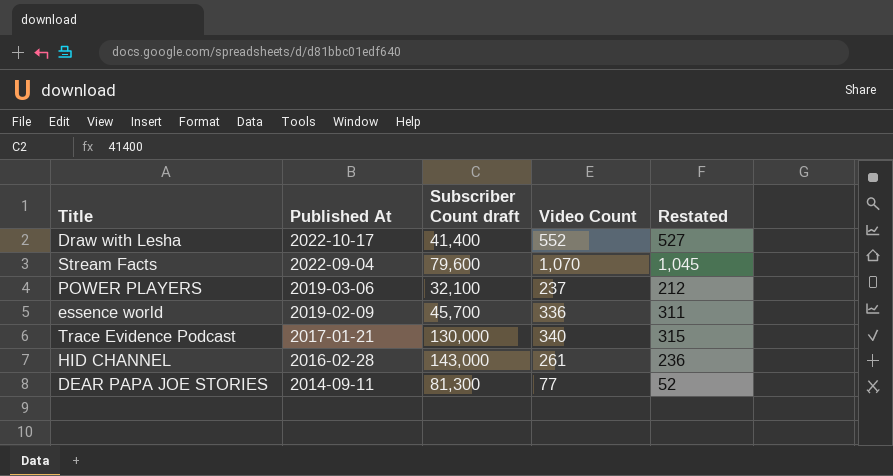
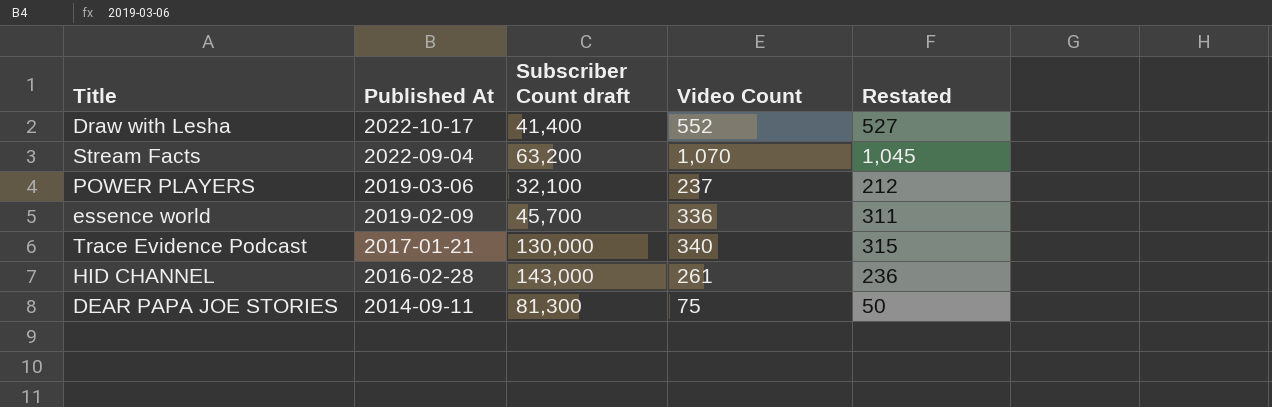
Stream Facts | Subscriber Count draft: 79,600 -> 63,200
DEAR PAPA JOE STORIES | Video Count: 77 -> 75
DEAR PAPA JOE STORIES | Restated: 52 -> 50

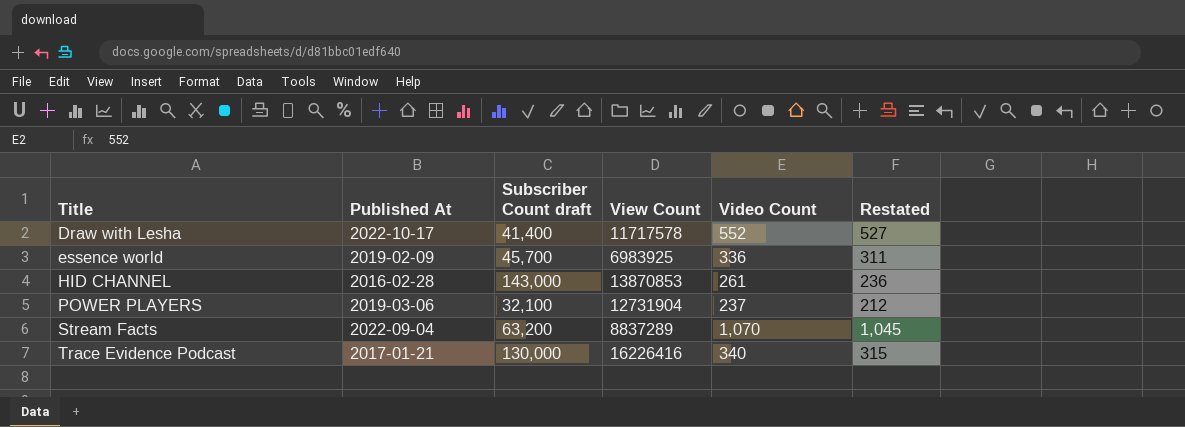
row order: Published At descending -> Title ascending
column View Count | position: none -> 4
row DEAR PAPA JOE STORIES: 2014-09-11 | 81,300 | 75 | 50 -> none

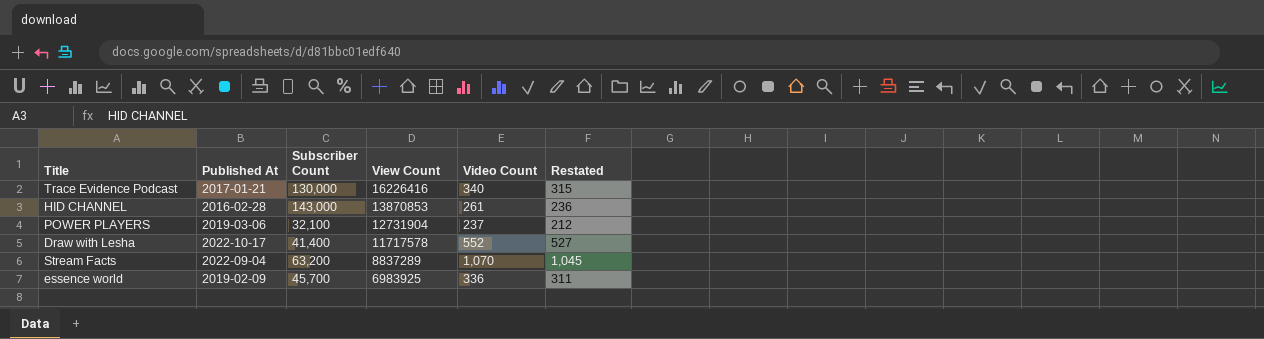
row order: Title ascending -> View Count descending
column name: Subscriber Count draft -> Subscriber Count

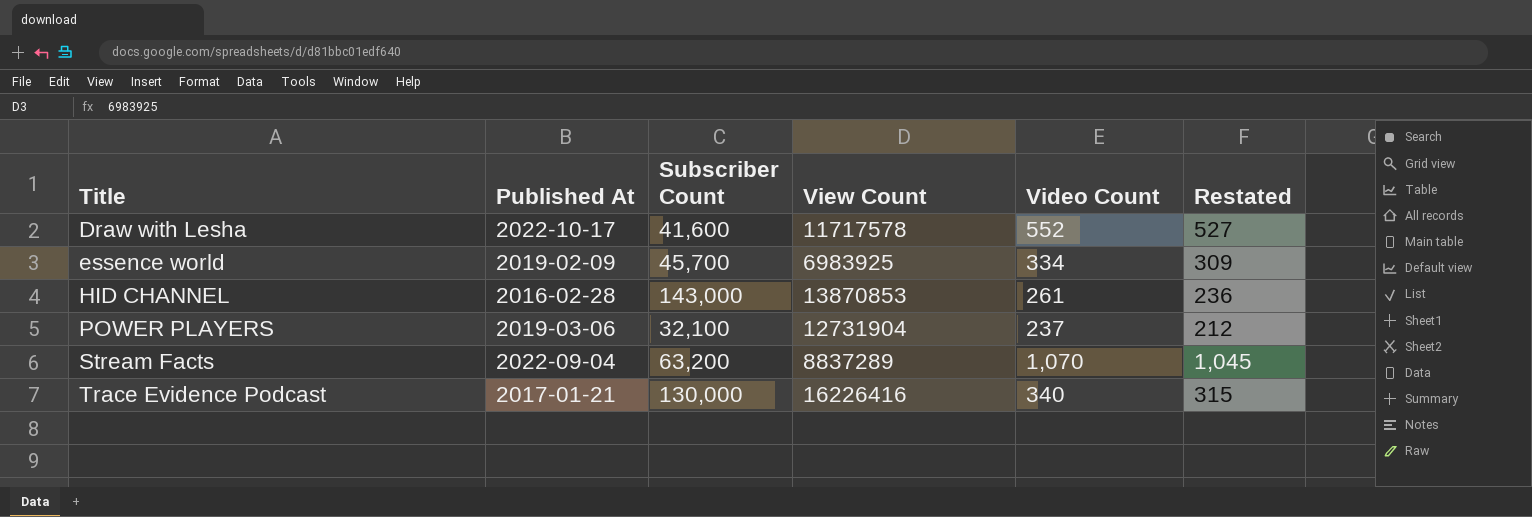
row order: View Count descending -> Title ascending
Draw with Lesha | Subscriber Count: 41,400 -> 41,600
essence world | Video Count: 336 -> 334
essence world | Restated: 311 -> 309

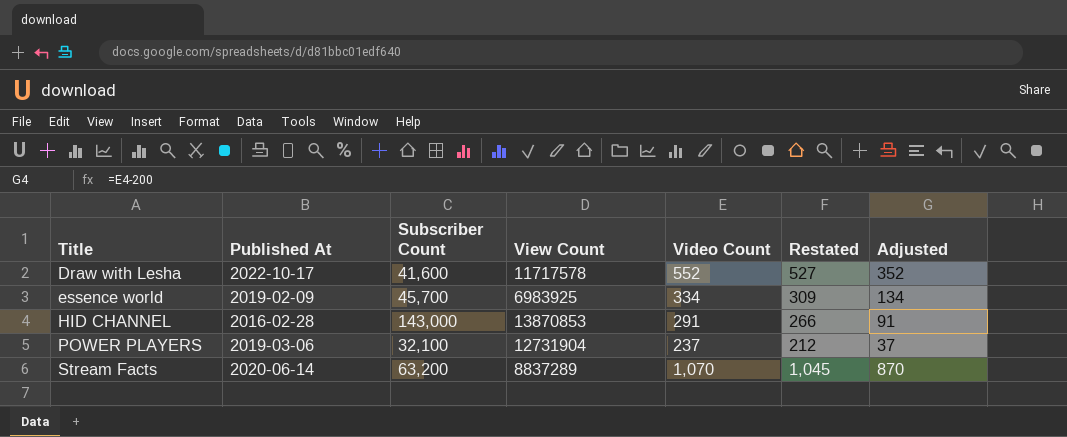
column Adjusted | formula: none -> [Video Count] - 200
row Trace Evidence Podcast: 2017-01-21 | 130,000 | 16226416 | 340 | 315 -> none
HID CHANNEL | Video Count: 261 -> 291
HID CHANNEL | Restated: 236 -> 266
Stream Facts | Published At: 2022-09-04 -> 2020-06-14

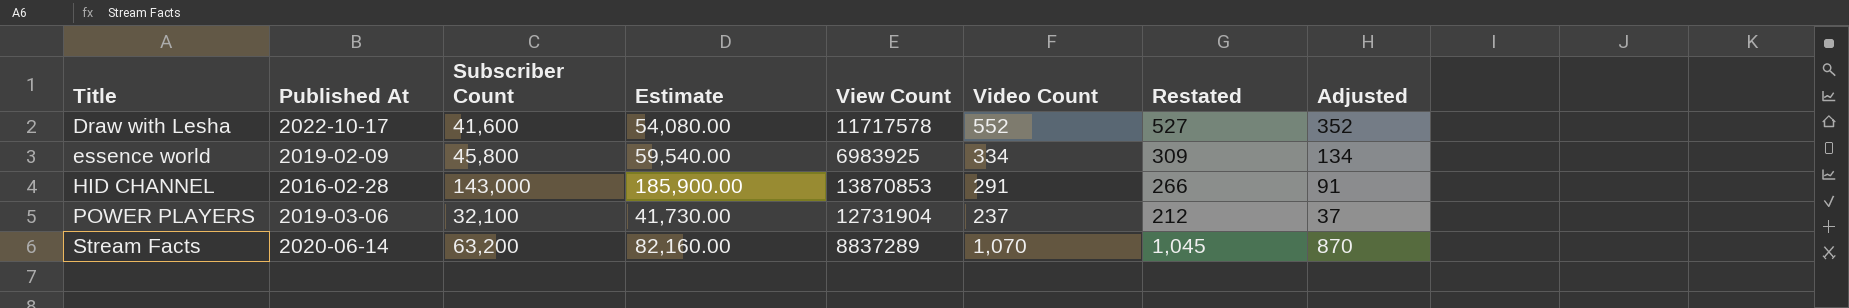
column Estimate | formula: none -> [Subscriber Count] * 1.3
essence world | Subscriber Count: 45,700 -> 45,800

